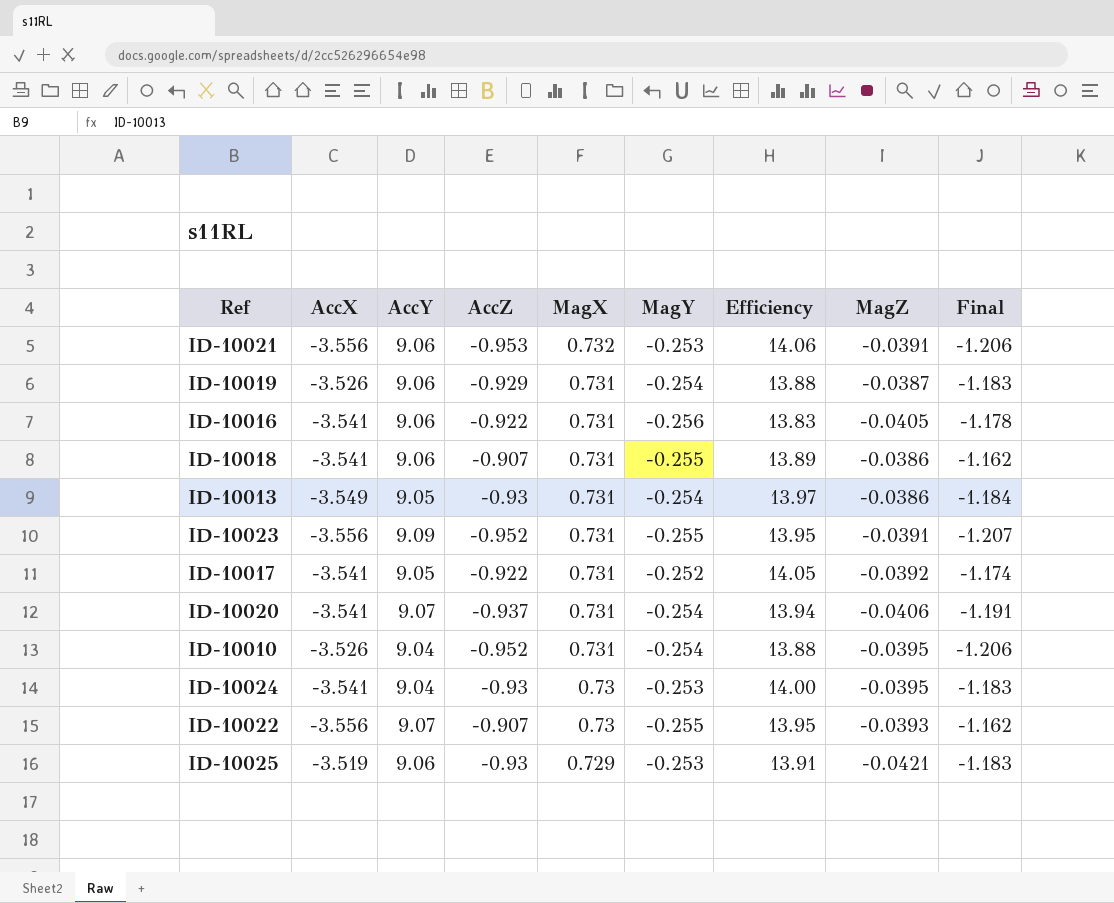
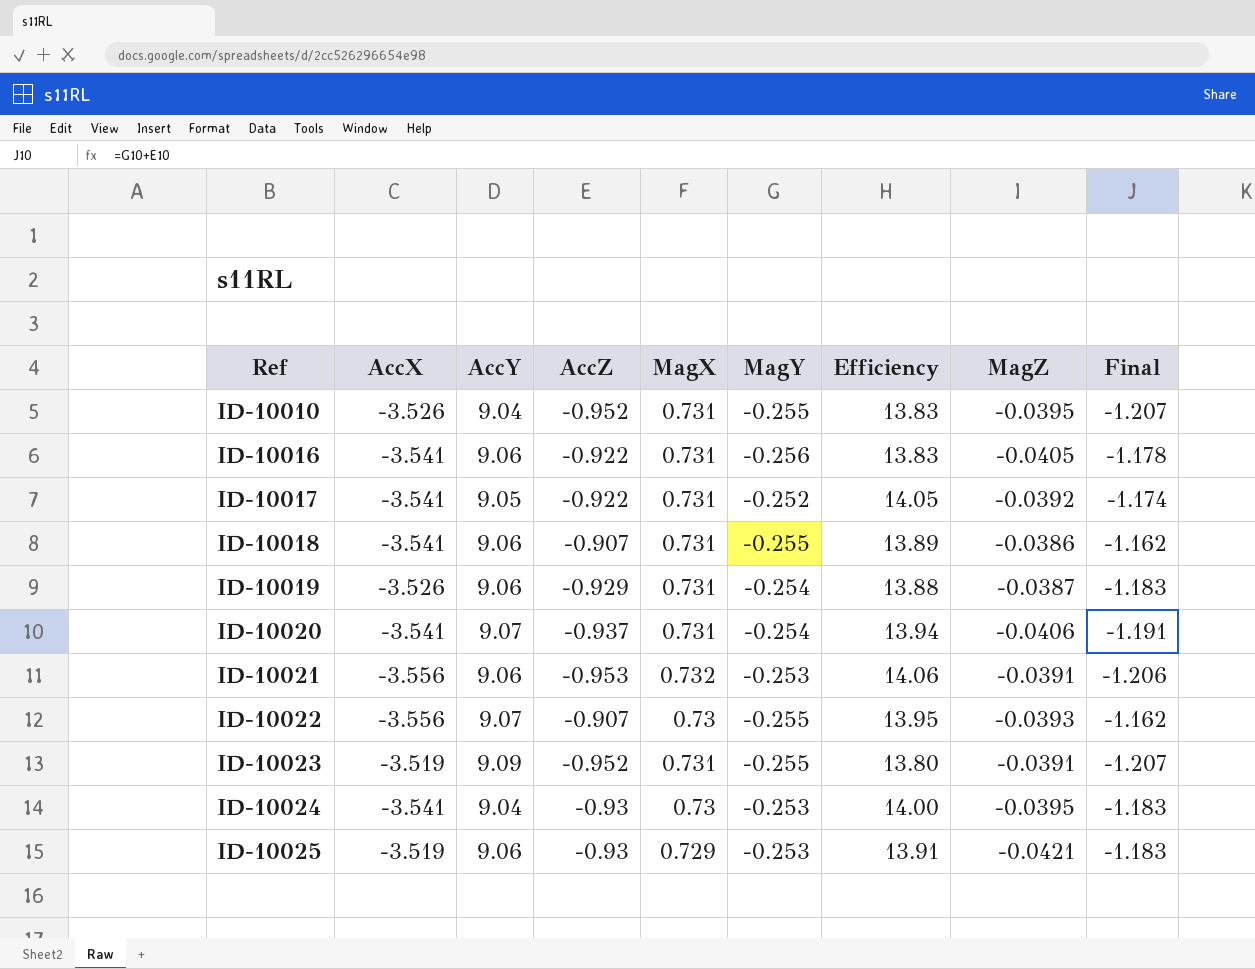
row order: MagX descending -> Ref ascending
row ID-10013: -3.549 | 9.05 | -0.93 | 0.731 | -0.254 | 13.97 | -0.0386 | -1.184 -> none
ID-10010 | MagY: -0.254 -> -0.255
ID-10010 | Efficiency: 13.88 -> 13.83
ID-10010 | Final: -1.206 -> -1.207
ID-10023 | AccX: -3.556 -> -3.519
ID-10023 | Efficiency: 13.95 -> 13.80

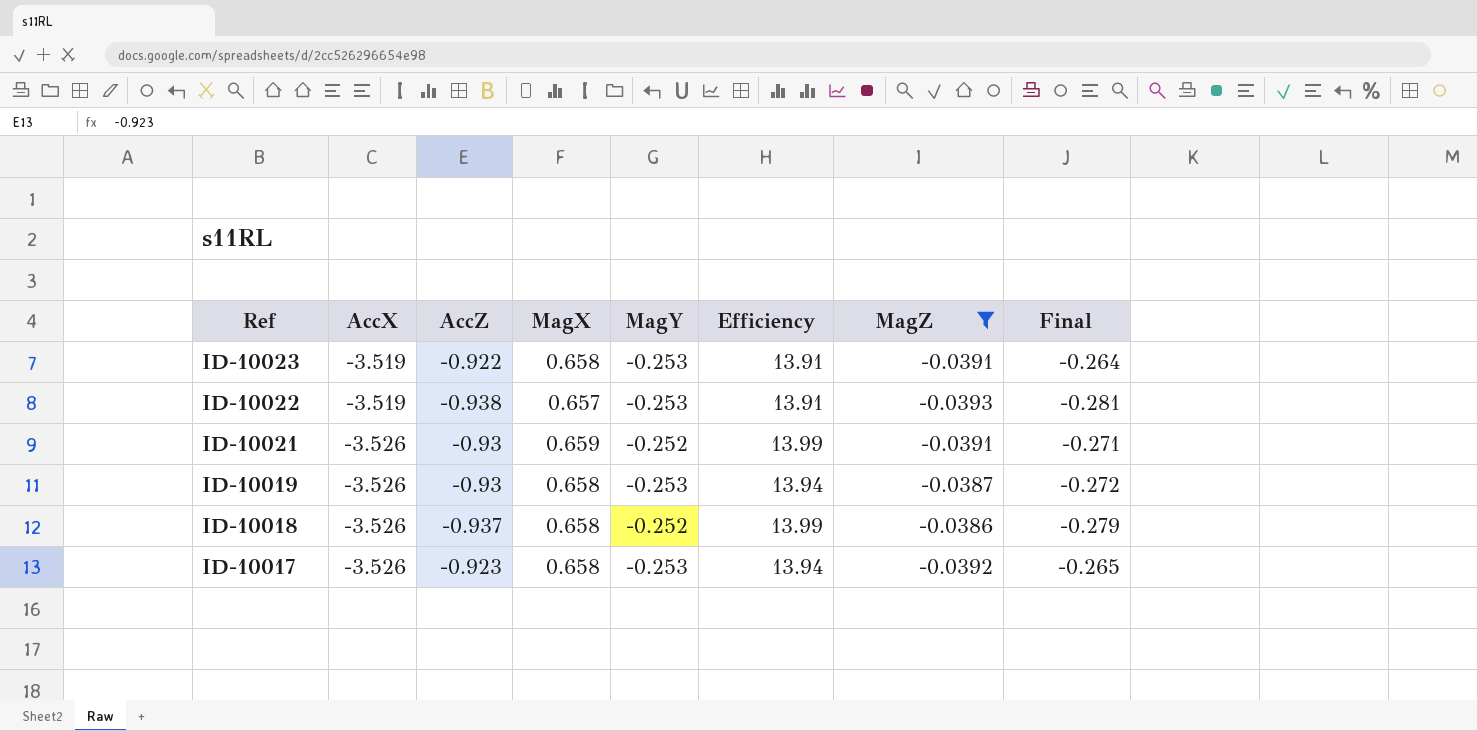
filter: none -> MagZ >= -0.0393
row order: Ref ascending -> Ref descending
column AccY | position: 3 -> none
column Final | formula: [AccZ] + [MagY] -> [AccZ] + [MagX]
ID-10023 | AccZ: -0.952 -> -0.922
ID-10023 | MagX: 0.731 -> 0.658
ID-10023 | MagY: -0.255 -> -0.253
ID-10023 | Efficiency: 13.80 -> 13.91
ID-10022 | AccX: -3.556 -> -3.519
ID-10022 | AccZ: -0.907 -> -0.938
ID-10022 | MagX: 0.73 -> 0.657
ID-10022 | MagY: -0.255 -> -0.253
ID-10022 | Efficiency: 13.95 -> 13.91
ID-10021 | AccX: -3.556 -> -3.526
ID-10021 | AccZ: -0.953 -> -0.93
ID-10021 | MagX: 0.732 -> 0.659
ID-10021 | MagY: -0.253 -> -0.252
ID-10021 | Efficiency: 14.06 -> 13.99
ID-10019 | AccZ: -0.929 -> -0.93
ID-10019 | MagX: 0.731 -> 0.658
ID-10019 | MagY: -0.254 -> -0.253
ID-10019 | Efficiency: 13.88 -> 13.94
ID-10018 | AccX: -3.541 -> -3.526
ID-10018 | AccZ: -0.907 -> -0.937
ID-10018 | MagX: 0.731 -> 0.658
ID-10018 | MagY: -0.255 -> -0.252
ID-10018 | Efficiency: 13.89 -> 13.99
ID-10017 | AccX: -3.541 -> -3.526
ID-10017 | AccZ: -0.922 -> -0.923
ID-10017 | MagX: 0.731 -> 0.658
ID-10017 | MagY: -0.252 -> -0.253
ID-10017 | Efficiency: 14.05 -> 13.94

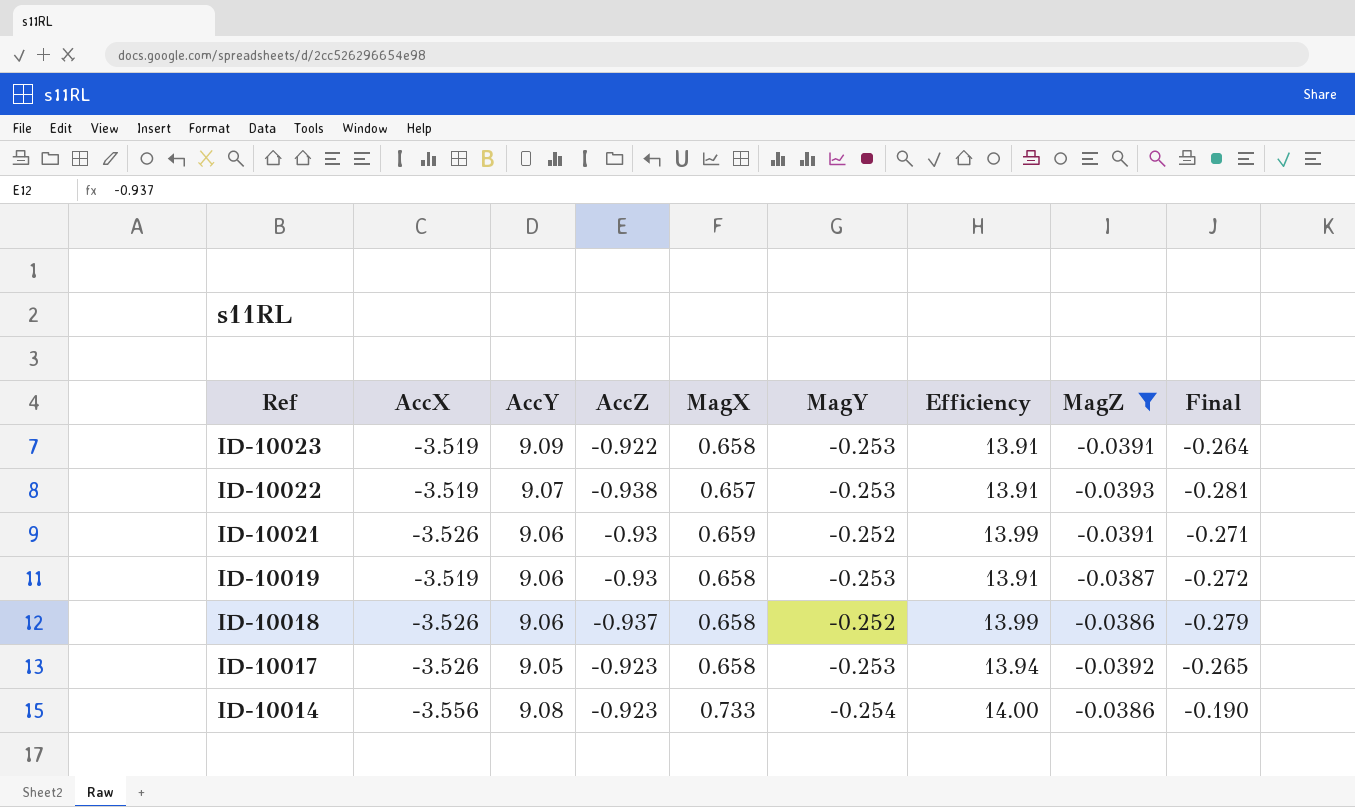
column AccY | position: none -> 3
ID-10019 | AccX: -3.526 -> -3.519
ID-10019 | Efficiency: 13.94 -> 13.91
row ID-10014: none -> -3.556 | 9.08 | -0.923 | 0.733 | -0.254 | 14.00 | -0.0386 | -0.190

